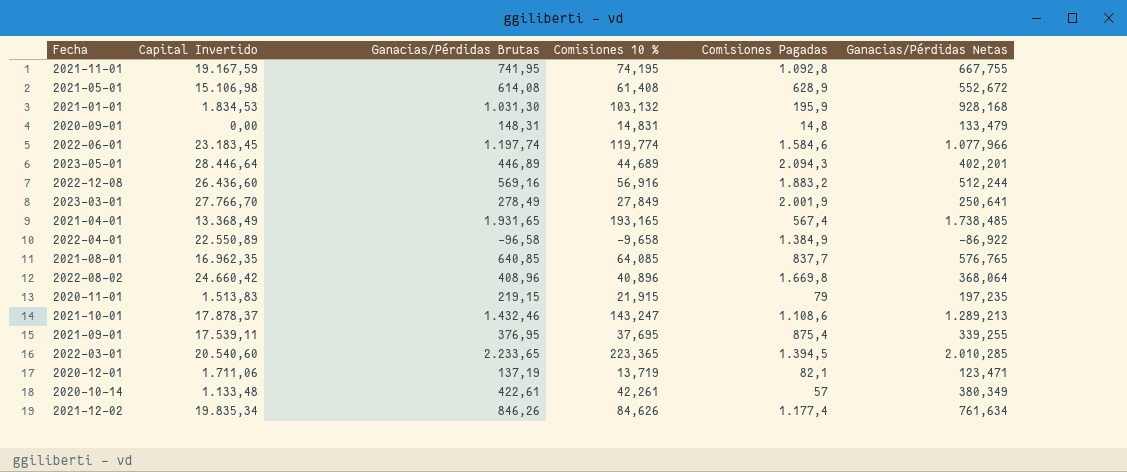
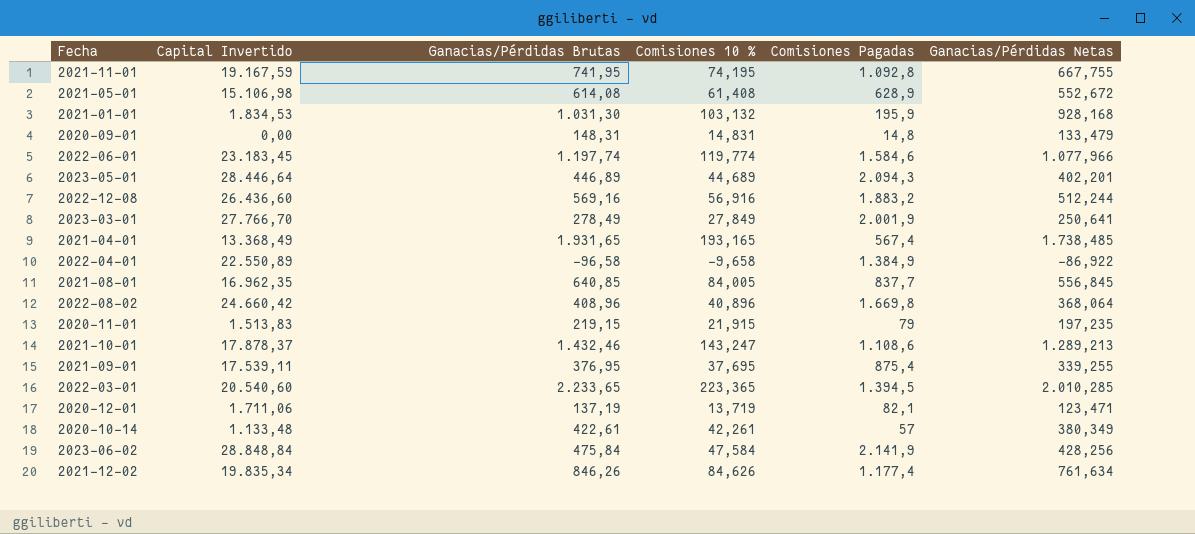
2021-08-01 | Comisiones 10 %: 64,085 -> 84,005
2021-08-01 | Ganacias/Pérdidas Netas: 576,765 -> 556,845
row 2023-06-02: none -> 28.848,84 | 475,84 | 47,584 | 2.141,9 | 428,256

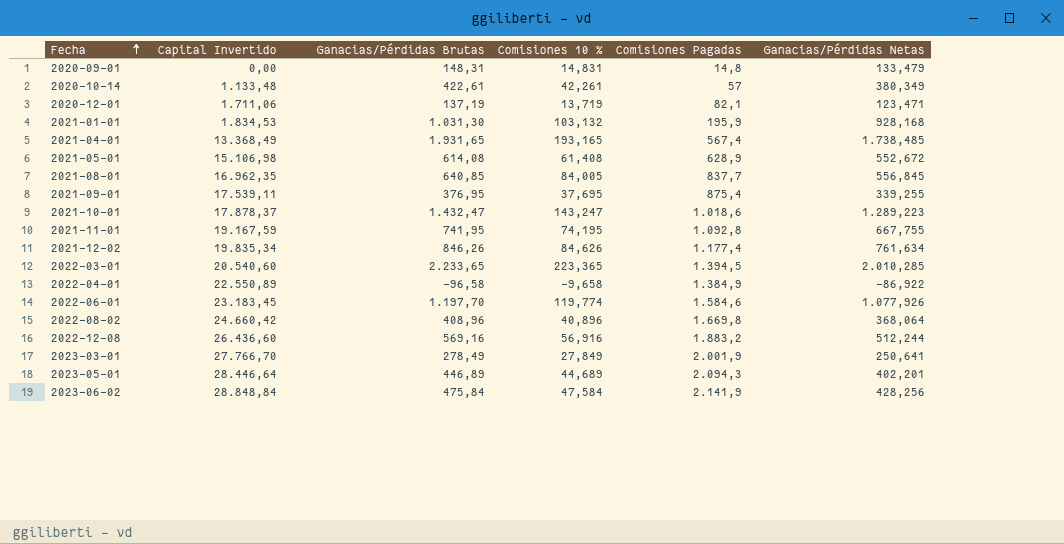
row order: none -> Fecha ascending
row 2020-11-01: 1.513,83 | 219,15 | 21,915 | 79 | 197,235 -> none
2021-10-01 | Ganacias/Pérdidas Brutas: 1.432,46 -> 1.432,47
2021-10-01 | Comisiones Pagadas: 1.108,6 -> 1.018,6
2021-10-01 | Ganacias/Pérdidas Netas: 1.289,213 -> 1.289,223
2022-06-01 | Ganacias/Pérdidas Brutas: 1.197,74 -> 1.197,70
2022-06-01 | Ganacias/Pérdidas Netas: 1.077,966 -> 1.077,926

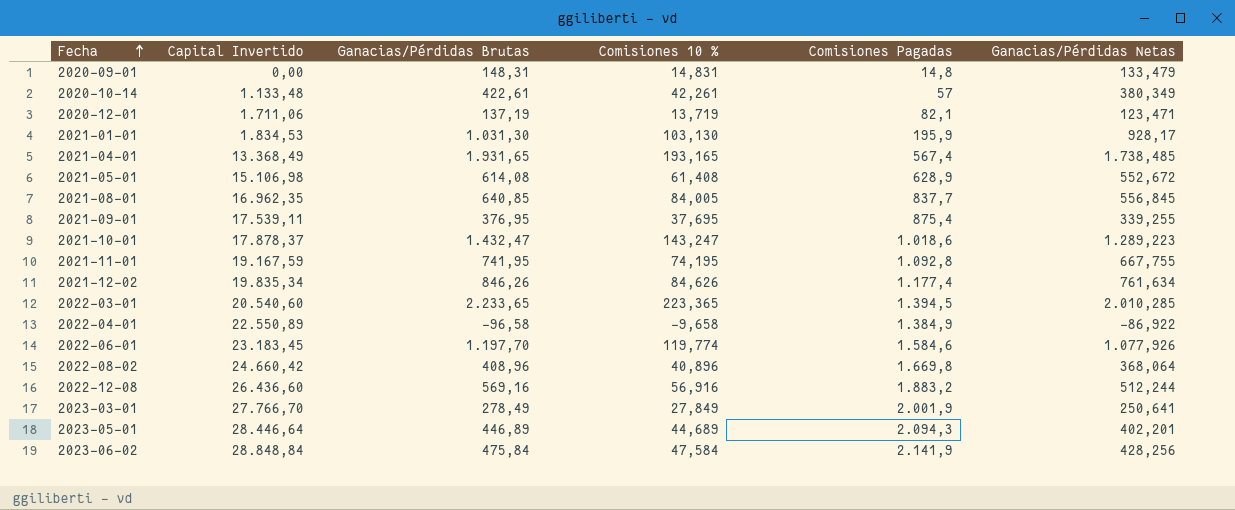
2021-01-01 | Comisiones 10 %: 103,132 -> 103,130
2021-01-01 | Ganacias/Pérdidas Netas: 928,168 -> 928,17

